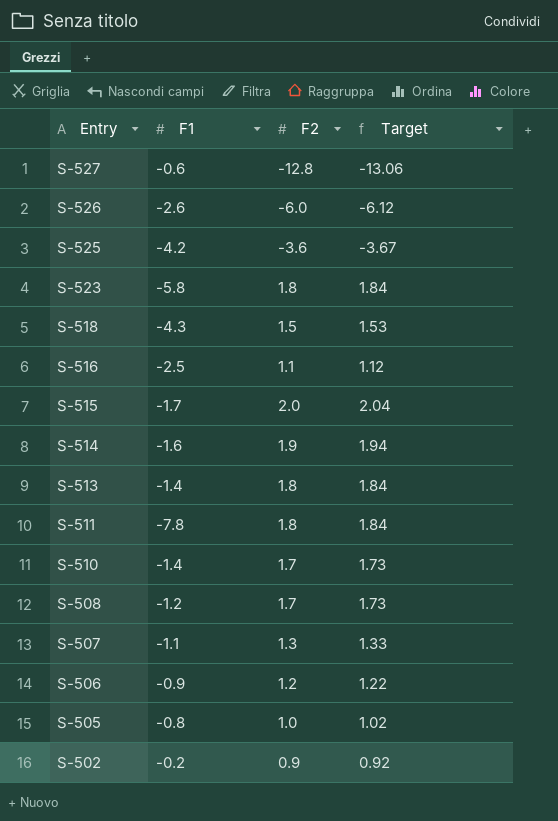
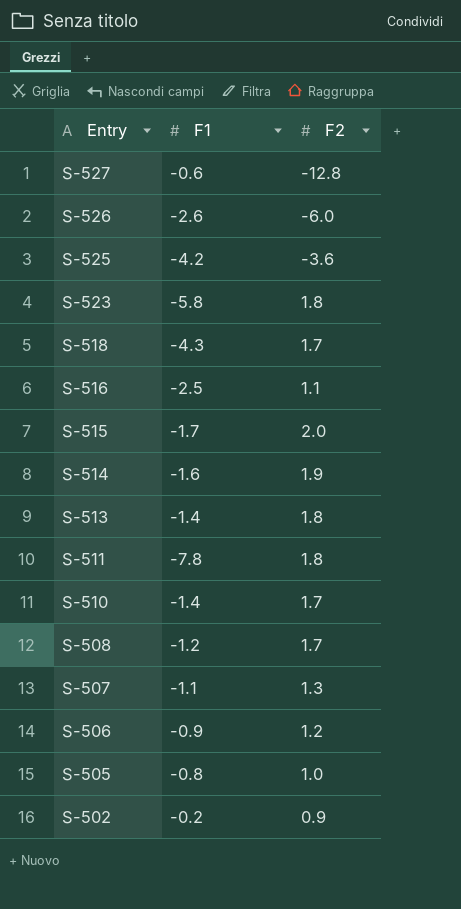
column Target | formula: [F2] * 1.02 -> none
S-518 | F2: 1.5 -> 1.7

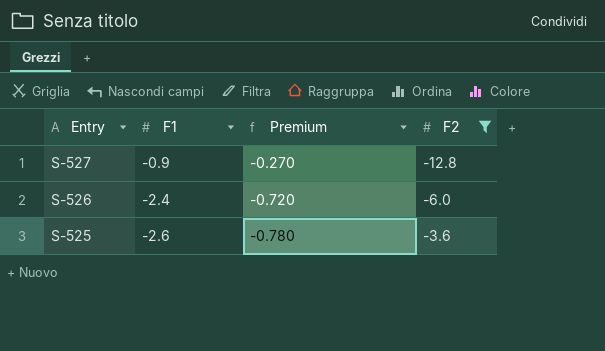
filter: none -> F2 <= -3.6
column Premium | formula: none -> [F1] * 0.3
S-527 | F1: -0.6 -> -0.9
S-526 | F1: -2.6 -> -2.4
S-525 | F1: -4.2 -> -2.6

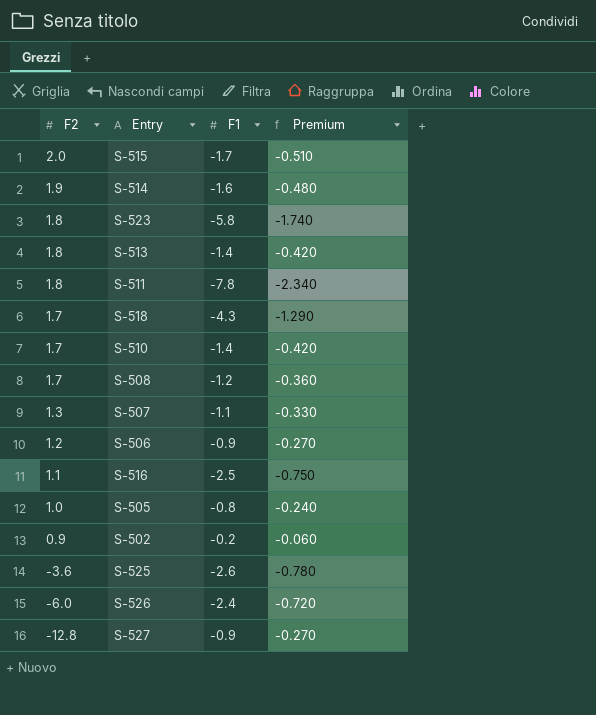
filter: F2 <= -3.6 -> none
row order: Entry descending -> F2 descending
column F2 | position: 4 -> 1

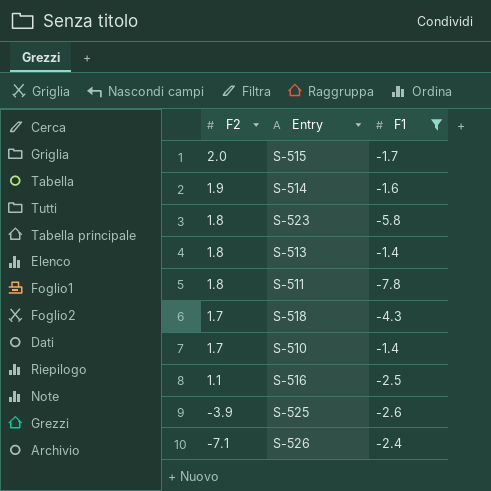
filter: none -> F1 <= -1.4
column Premium | formula: [F1] * 0.3 -> none
S-525 | F2: -3.6 -> -3.9
S-526 | F2: -6.0 -> -7.1

